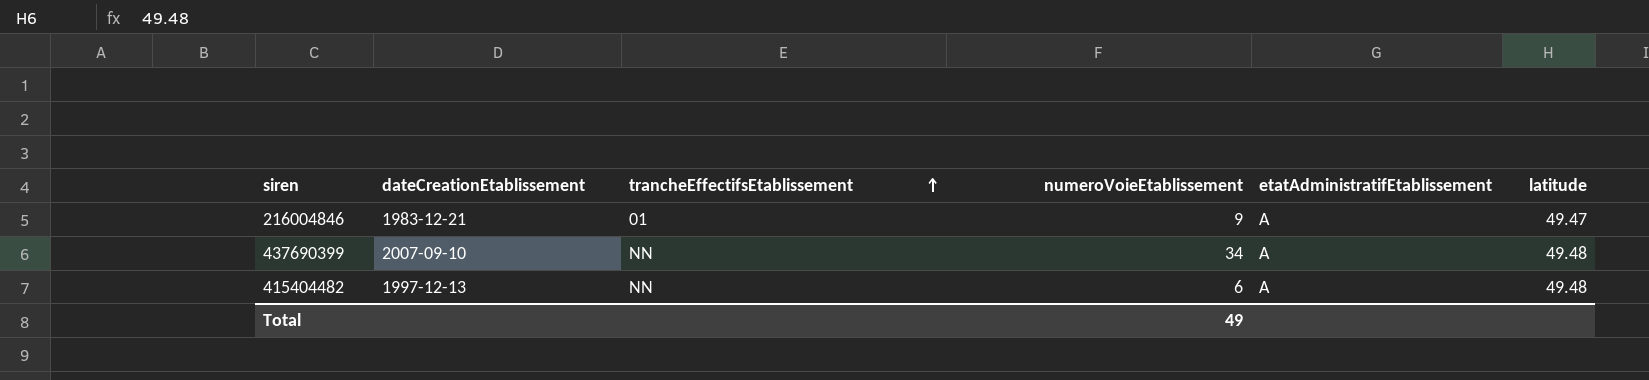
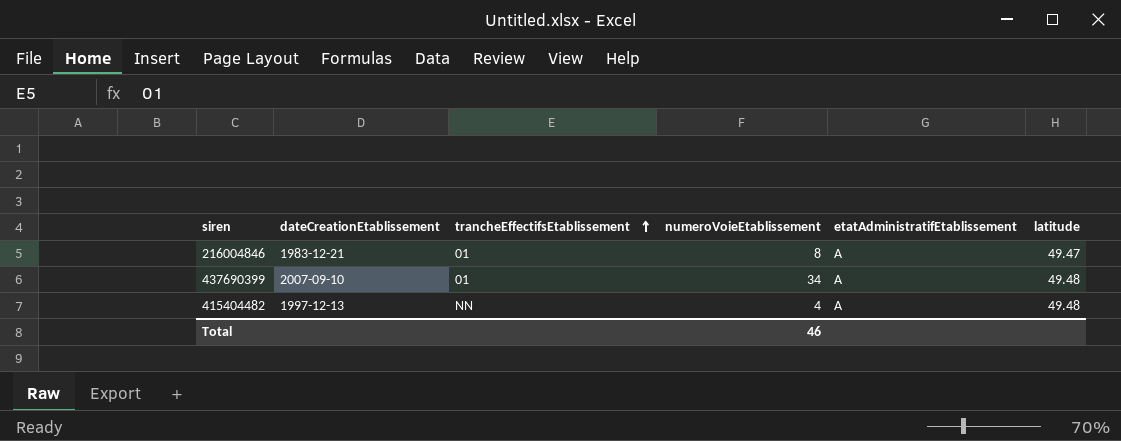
216004846 | numeroVoieEtablissement: 9 -> 8
437690399 | trancheEffectifsEtablissement: NN -> 01
415404482 | numeroVoieEtablissement: 6 -> 4
Total | numeroVoieEtablissement: 49 -> 46

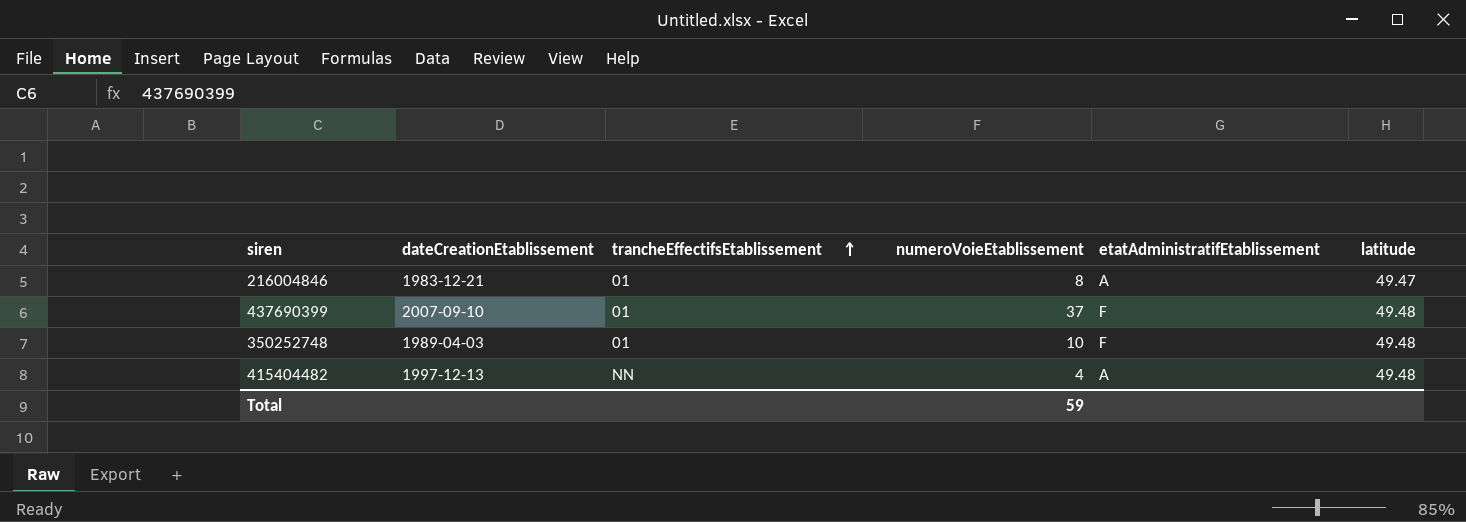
437690399 | numeroVoieEtablissement: 34 -> 37
437690399 | etatAdministratifEtablissement: A -> F
row 350252748: none -> 1989-04-03 | 01 | 10 | F | 49.48
Total | numeroVoieEtablissement: 46 -> 59

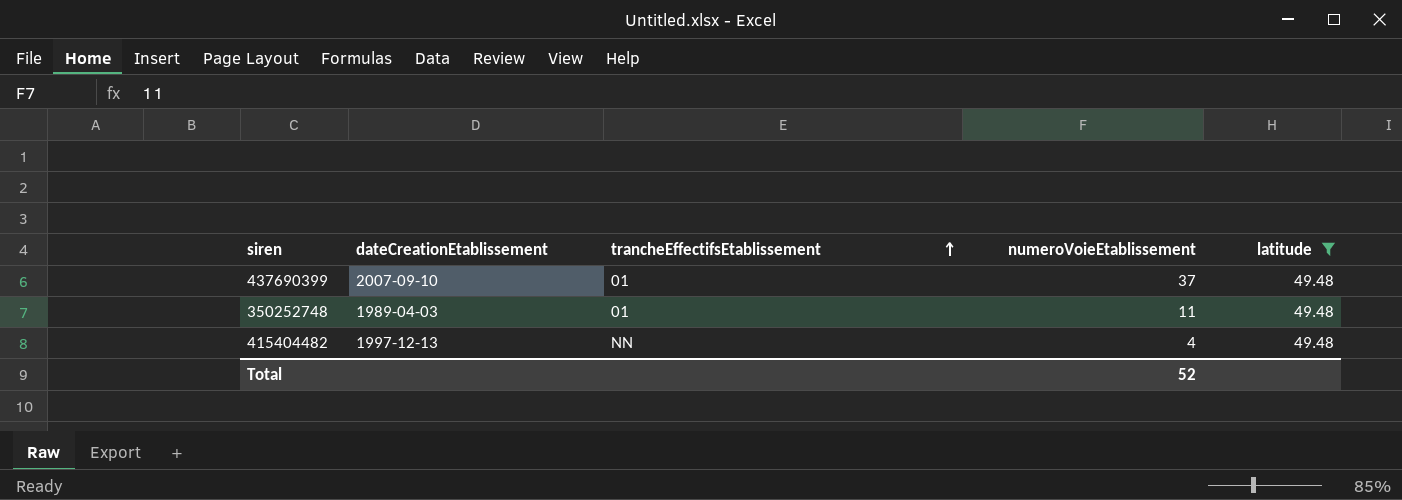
filter: none -> latitude = 49.48
column etatAdministratifEtablissement | position: 5 -> none
350252748 | numeroVoieEtablissement: 10 -> 11
Total | numeroVoieEtablissement: 59 -> 52

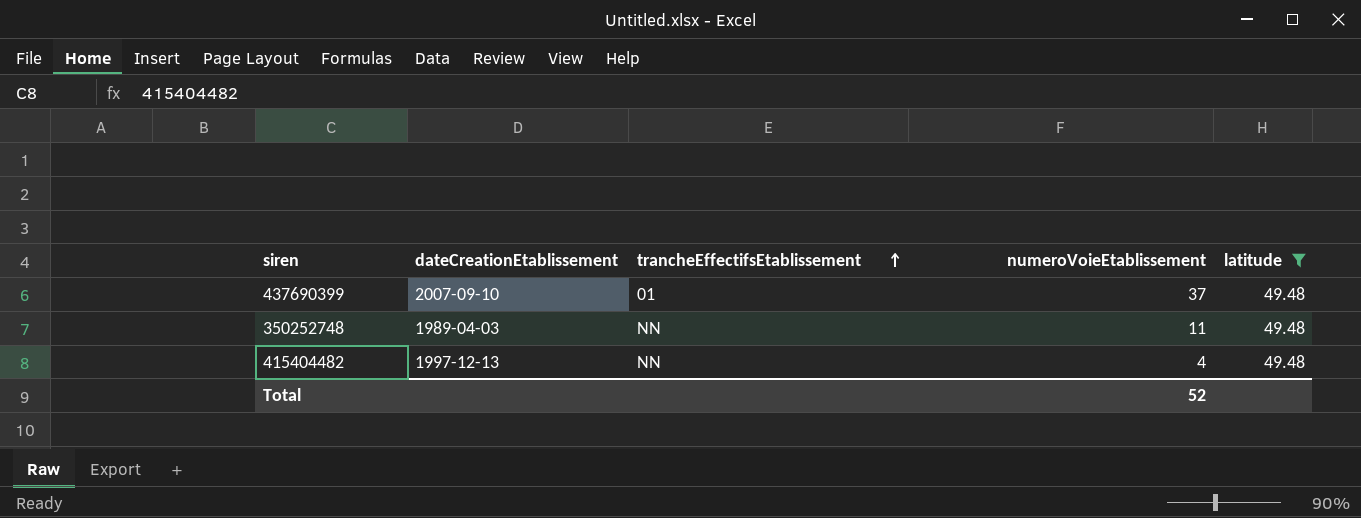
350252748 | trancheEffectifsEtablissement: 01 -> NN

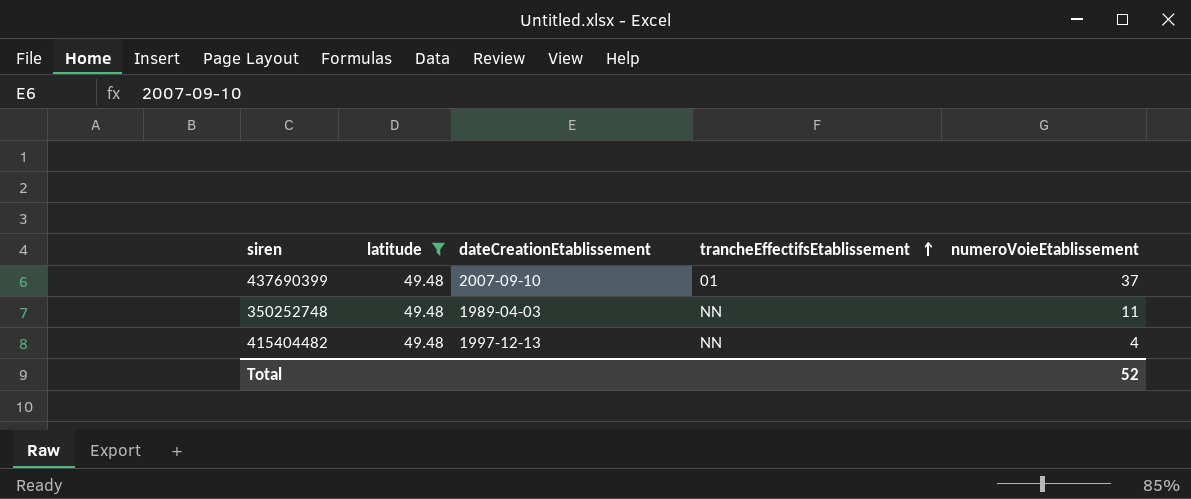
column latitude | position: 5 -> 2

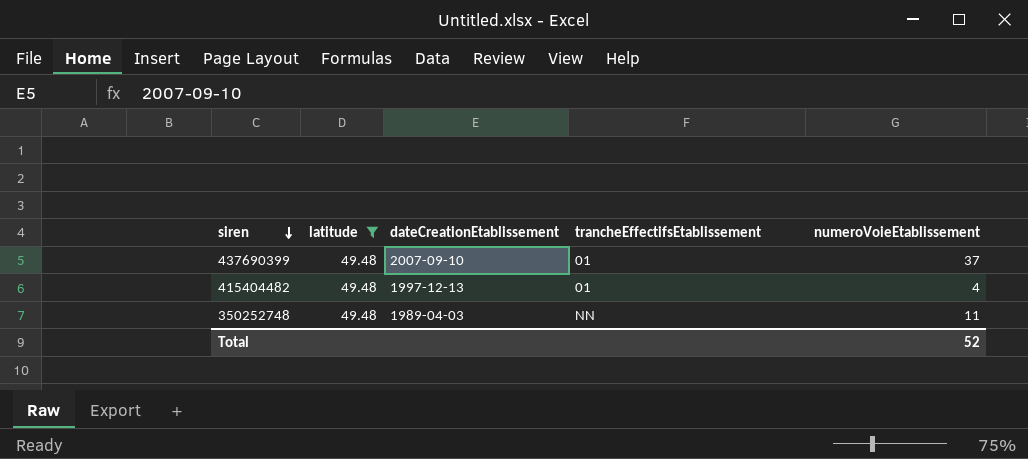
row order: trancheEffectifsEtablissement ascending -> siren descending
415404482 | trancheEffectifsEtablissement: NN -> 01

